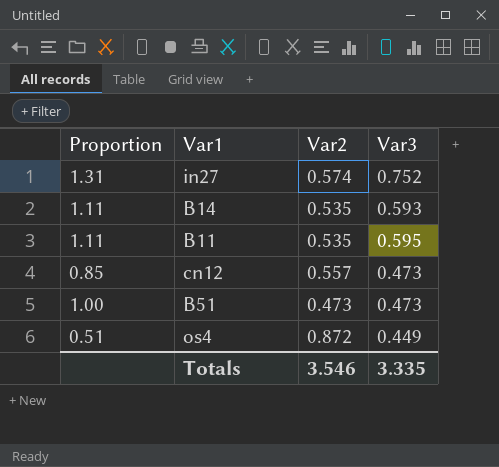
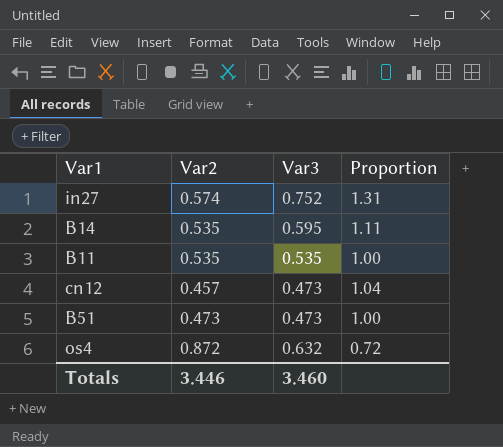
column Proportion | position: 1 -> 4
B14 | Var3: 0.593 -> 0.595
B11 | Var3: 0.595 -> 0.535
B11 | Proportion: 1.11 -> 1.00
cn12 | Var2: 0.557 -> 0.457
cn12 | Proportion: 0.85 -> 1.04
os4 | Var3: 0.449 -> 0.632
os4 | Proportion: 0.51 -> 0.72
Totals | Var2: 3.546 -> 3.446
Totals | Var3: 3.335 -> 3.460

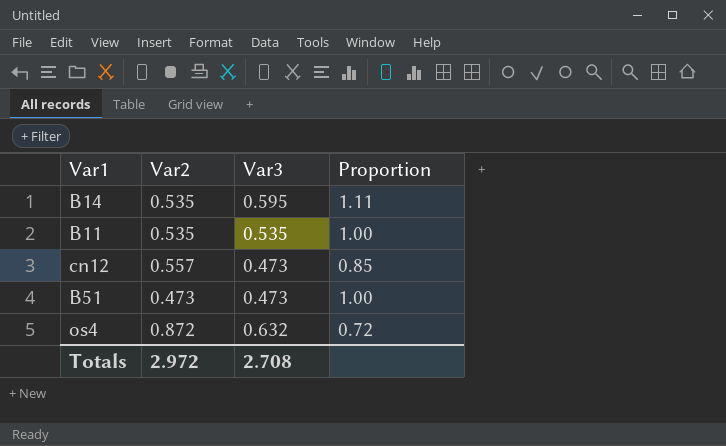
row in27: 0.574 | 0.752 | 1.31 -> none
cn12 | Var2: 0.457 -> 0.557
cn12 | Proportion: 1.04 -> 0.85
Totals | Var2: 3.446 -> 2.972
Totals | Var3: 3.460 -> 2.708

